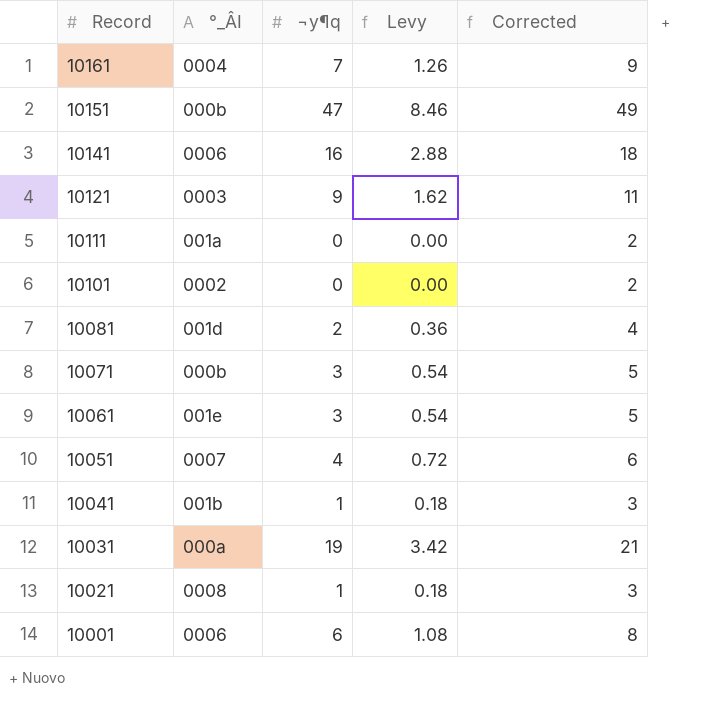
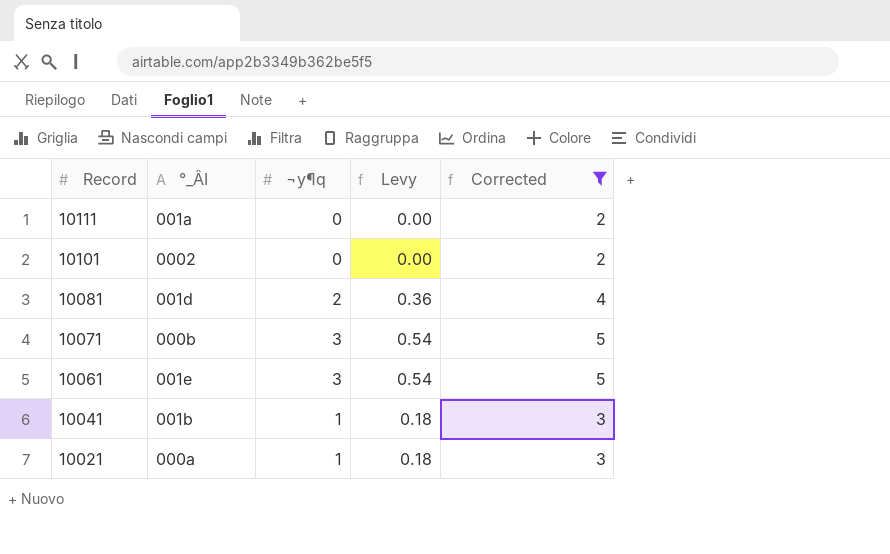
filter: none -> Corrected <= 5
10021 | °_ÂI: 0008 -> 000a

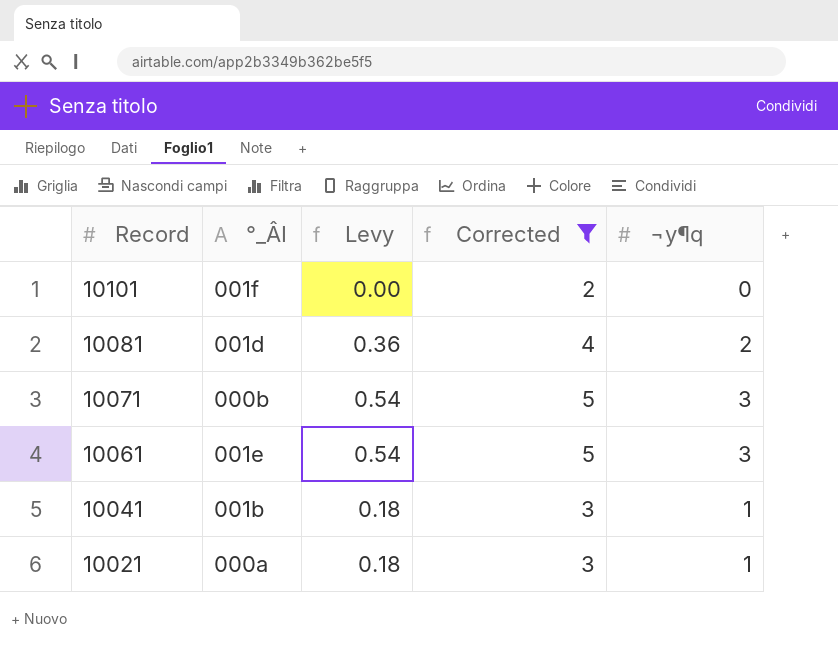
column ¬y¶q | position: 3 -> 5
row 10111: 001a | 0 | 0.00 | 2 -> none
10101 | °_ÂI: 0002 -> 001f

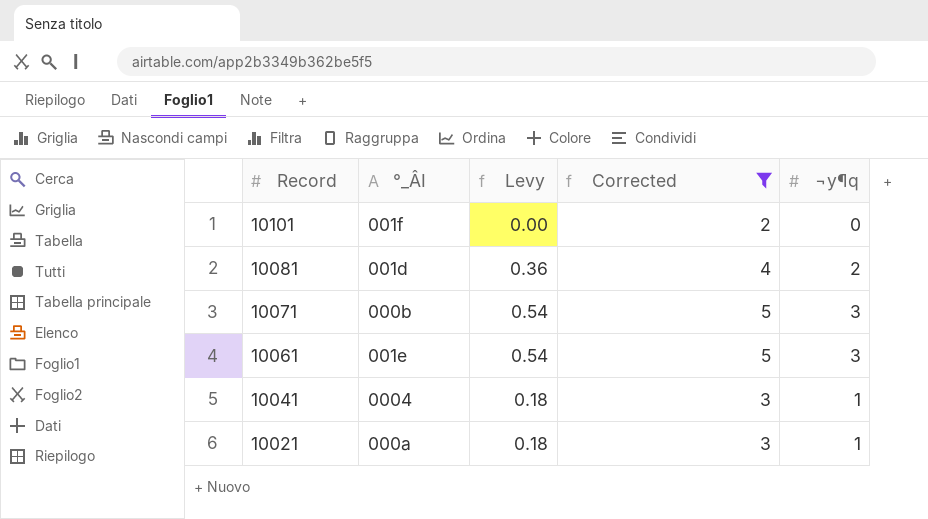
10041 | °_ÂI: 001b -> 0004

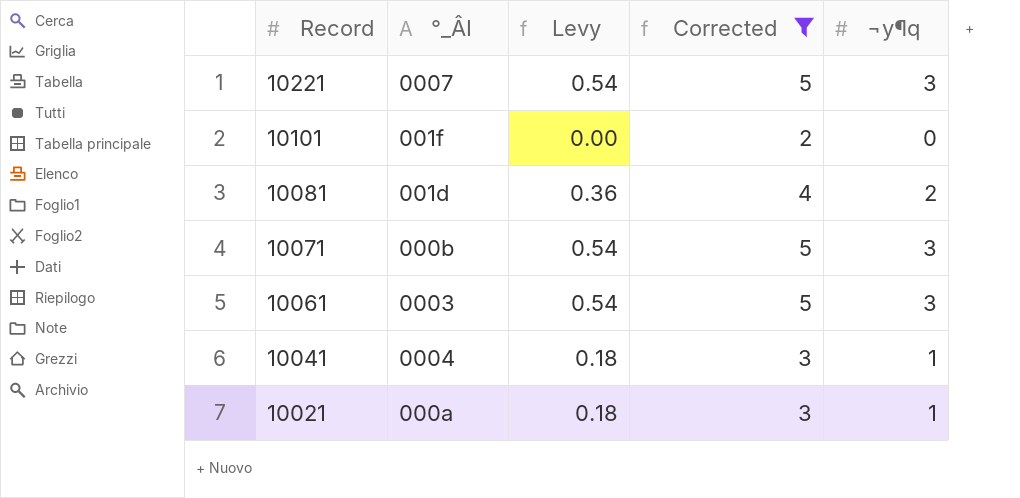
row 10221: none -> 0007 | 0.54 | 5 | 3
10061 | °_ÂI: 001e -> 0003

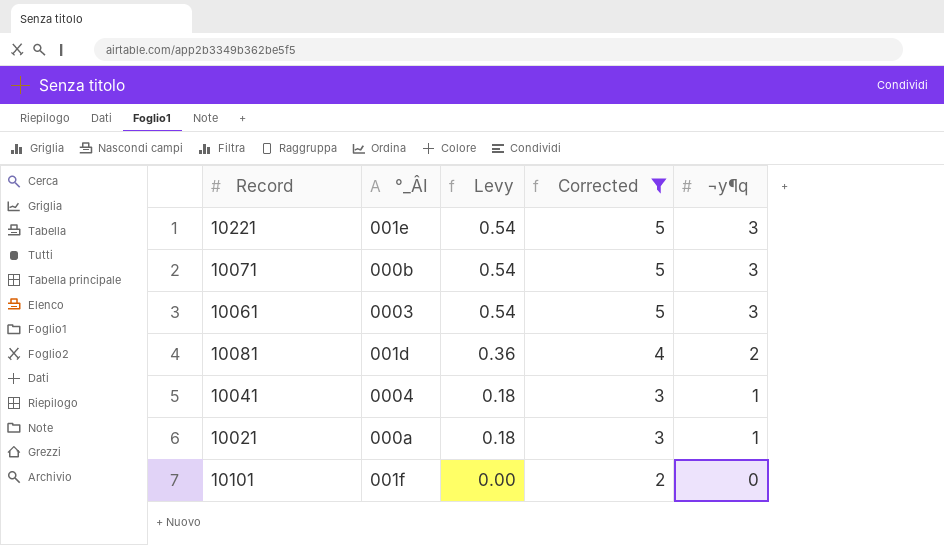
row order: Record descending -> Levy descending
10221 | °_ÂI: 0007 -> 001e

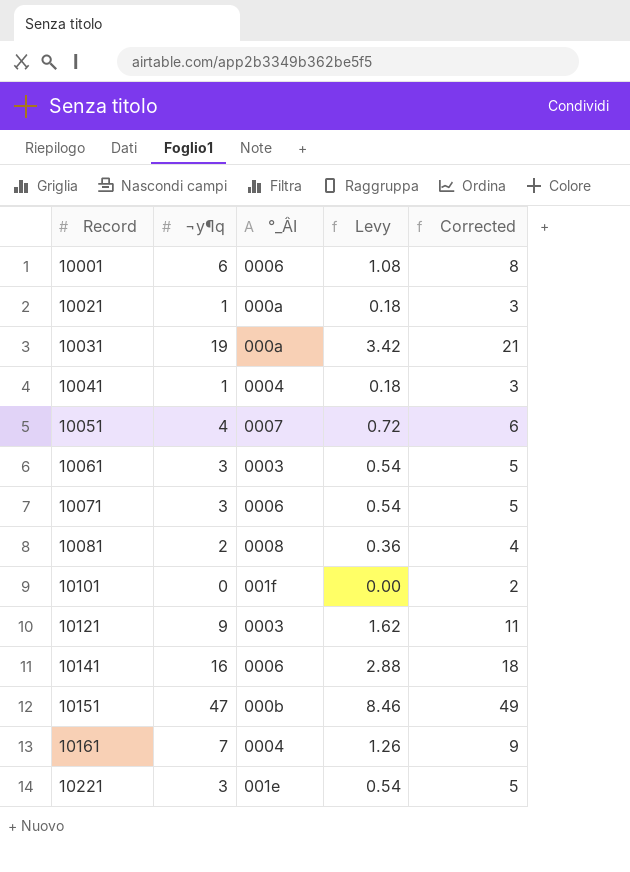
filter: Corrected <= 5 -> none
row order: Levy descending -> Record ascending
column ¬y¶q | position: 5 -> 2
10071 | °_ÂI: 000b -> 0006
10081 | °_ÂI: 001d -> 0008

